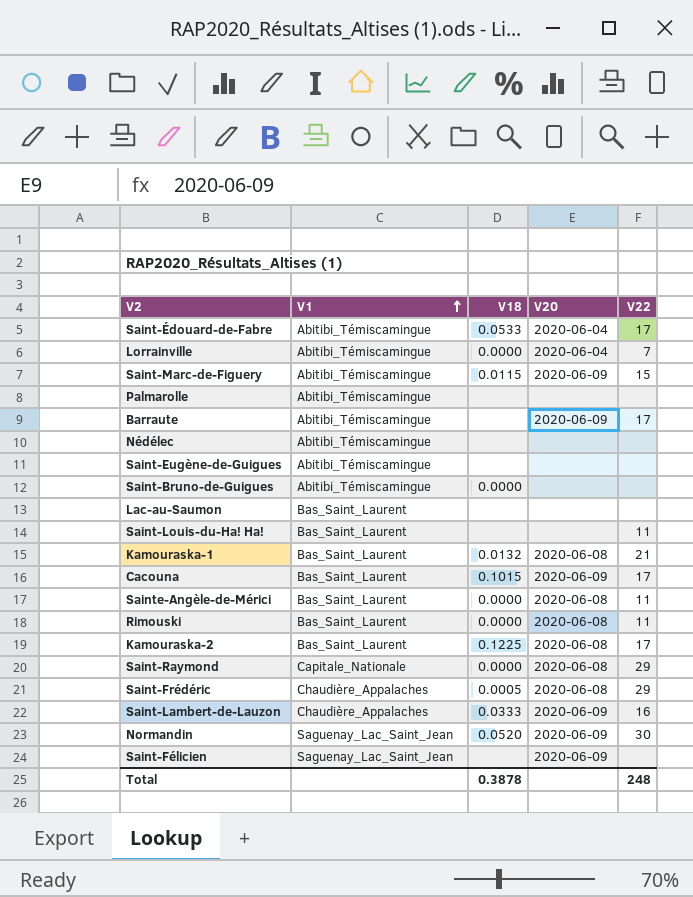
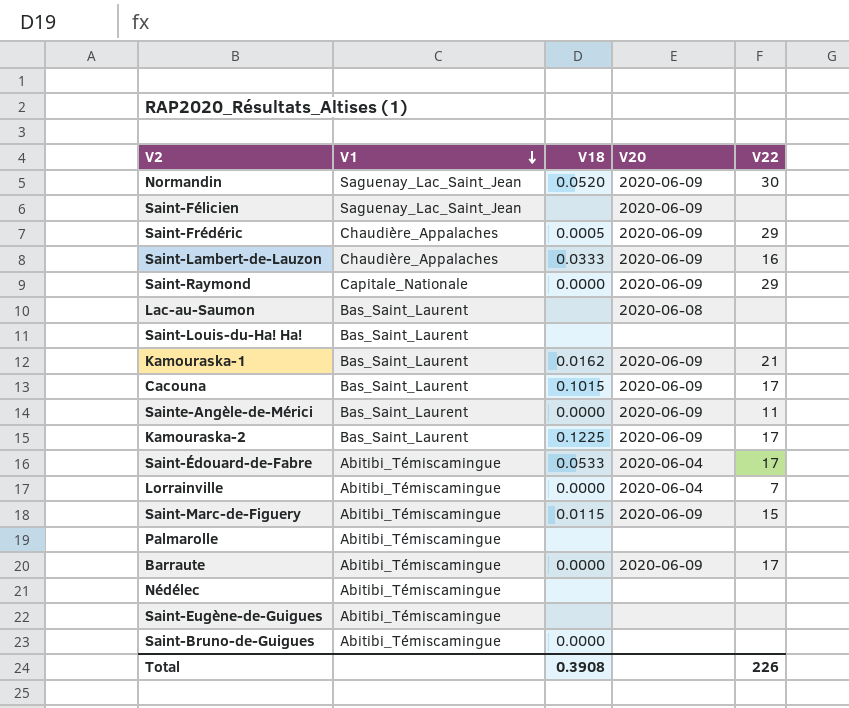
row order: V1 ascending -> V1 descending
row Rimouski: Bas_Saint_Laurent | 0.0000 | 2020-06-08 | 11 -> none
Saint-Frédéric | V20: 2020-06-08 -> 2020-06-09
Saint-Raymond | V20: 2020-06-08 -> 2020-06-09
Lac-au-Saumon | V20: none -> 2020-06-08
Saint-Louis-du-Ha! Ha! | V22: 11 -> none
Kamouraska-1 | V18: 0.0132 -> 0.0162
Kamouraska-1 | V20: 2020-06-08 -> 2020-06-09
Sainte-Angèle-de-Mérici | V20: 2020-06-08 -> 2020-06-09
Kamouraska-2 | V20: 2020-06-08 -> 2020-06-09
Barraute | V18: none -> 0.0000
Total | V18: 0.3878 -> 0.3908
Total | V22: 248 -> 226

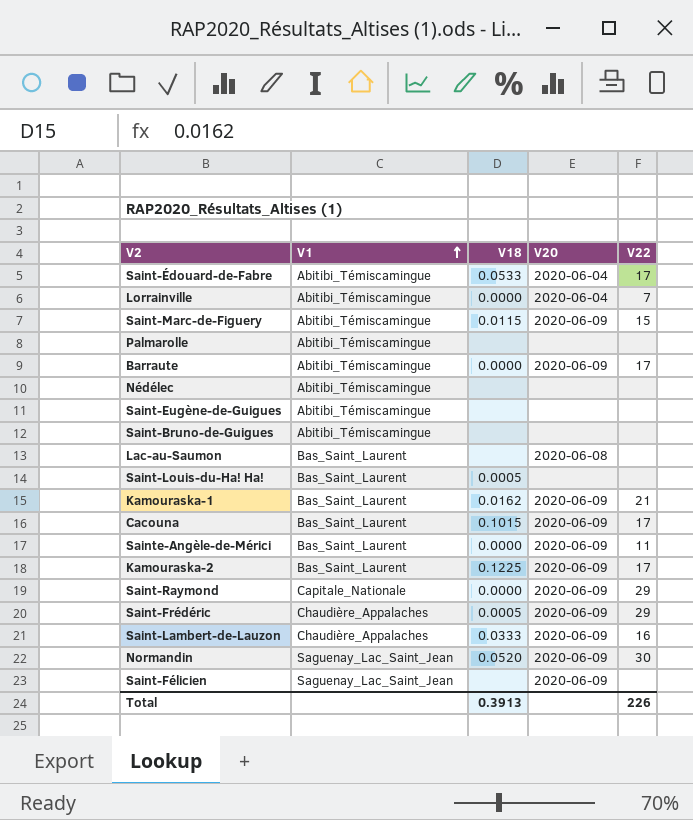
row order: V1 descending -> V1 ascending
Saint-Bruno-de-Guigues | V18: 0.0000 -> none
Saint-Louis-du-Ha! Ha! | V18: none -> 0.0005
Total | V18: 0.3908 -> 0.3913

